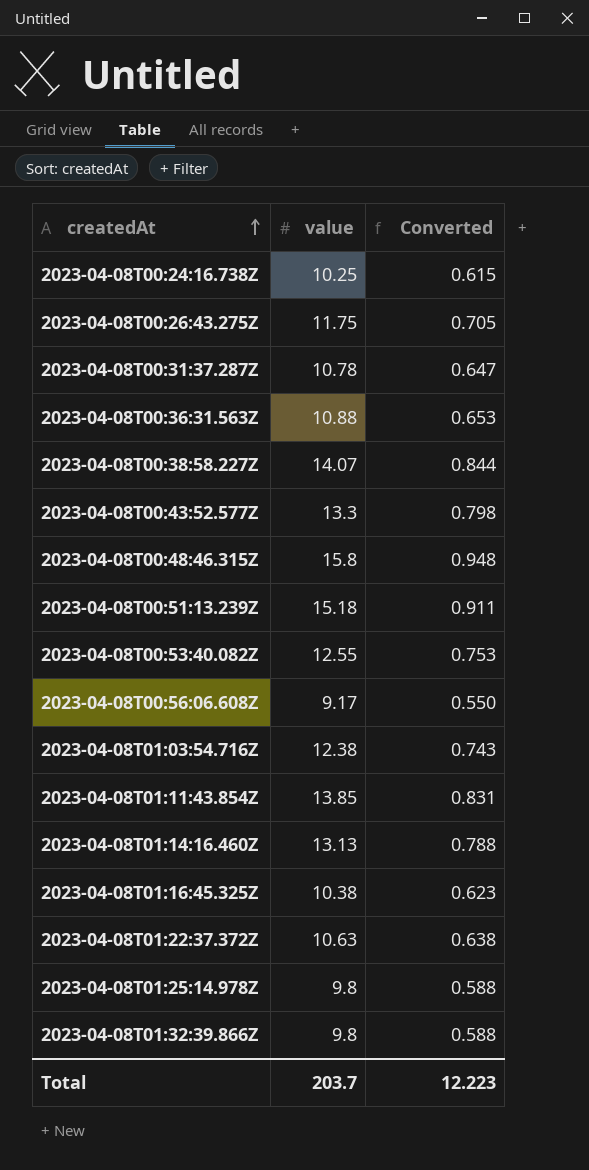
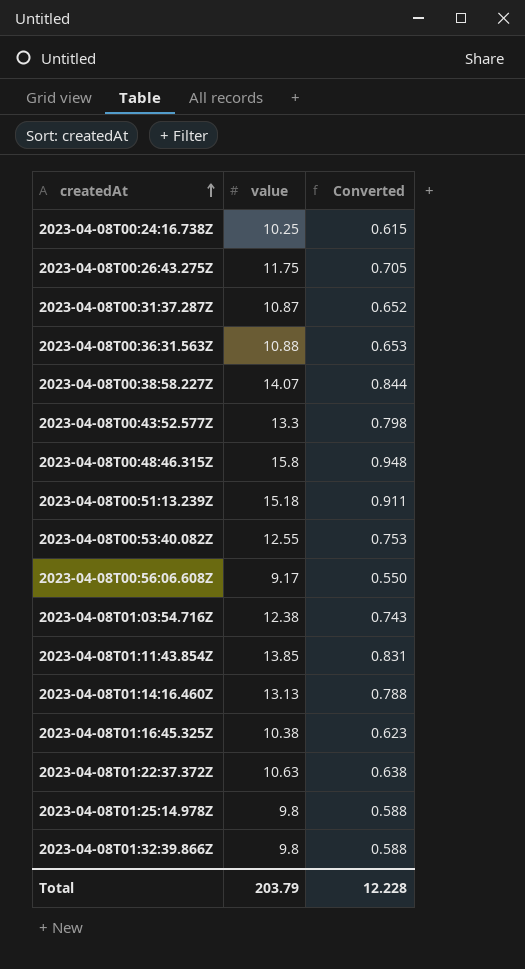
2023-04-08T00:31:37.287Z | value: 10.78 -> 10.87
2023-04-08T00:31:37.287Z | Converted: 0.647 -> 0.652
Total | value: 203.7 -> 203.79
Total | Converted: 12.223 -> 12.228

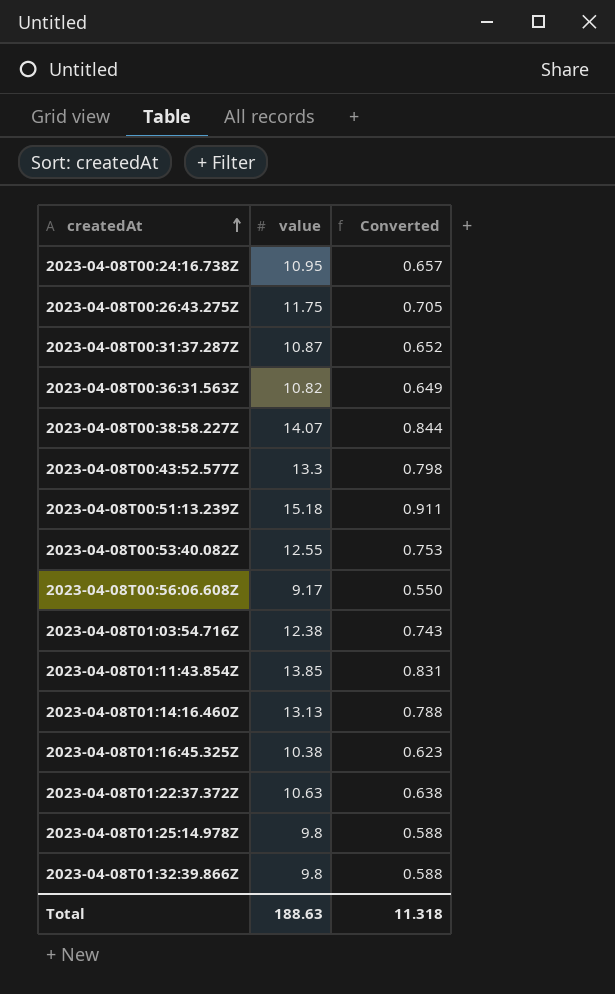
row 2023-04-08T00:48:46.315Z: 15.8 | 0.948 -> none
2023-04-08T00:24:16.738Z | value: 10.25 -> 10.95
2023-04-08T00:24:16.738Z | Converted: 0.615 -> 0.657
2023-04-08T00:36:31.563Z | value: 10.88 -> 10.82
2023-04-08T00:36:31.563Z | Converted: 0.653 -> 0.649
Total | value: 203.79 -> 188.63
Total | Converted: 12.228 -> 11.318

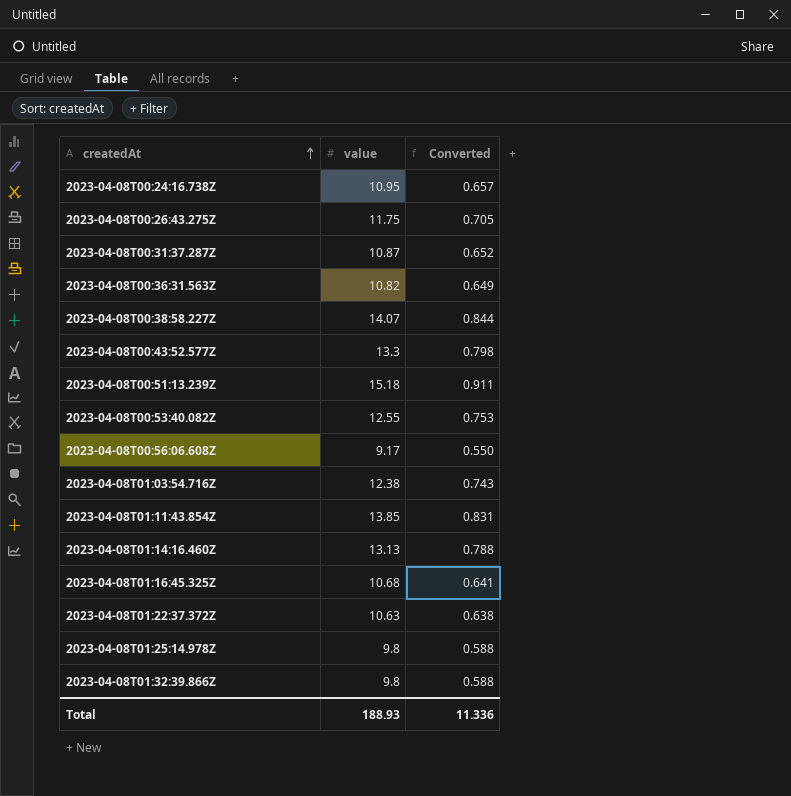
2023-04-08T01:16:45.325Z | value: 10.38 -> 10.68
2023-04-08T01:16:45.325Z | Converted: 0.623 -> 0.641
Total | value: 188.63 -> 188.93
Total | Converted: 11.318 -> 11.336

